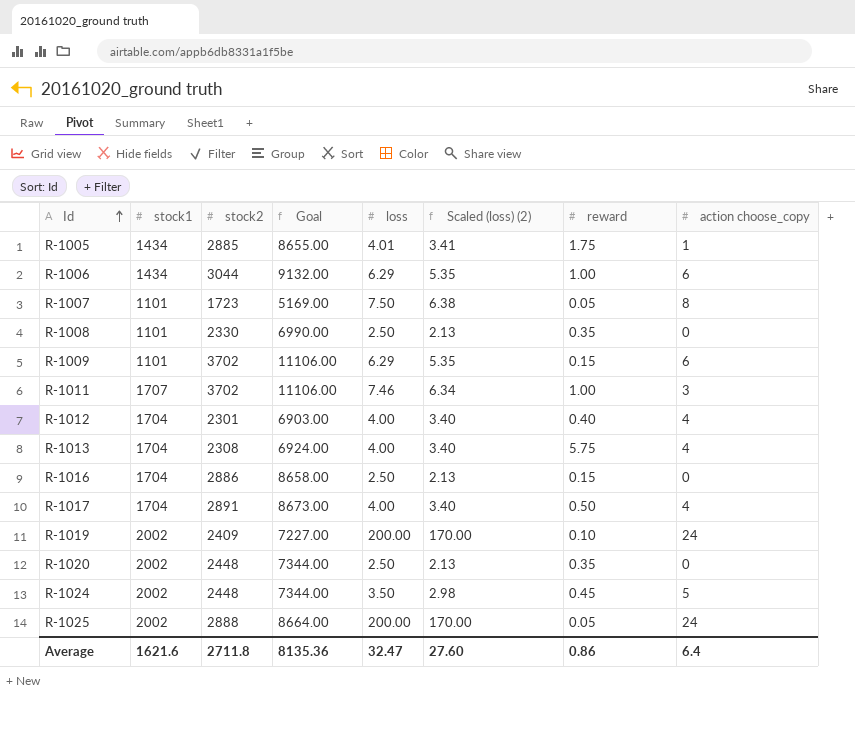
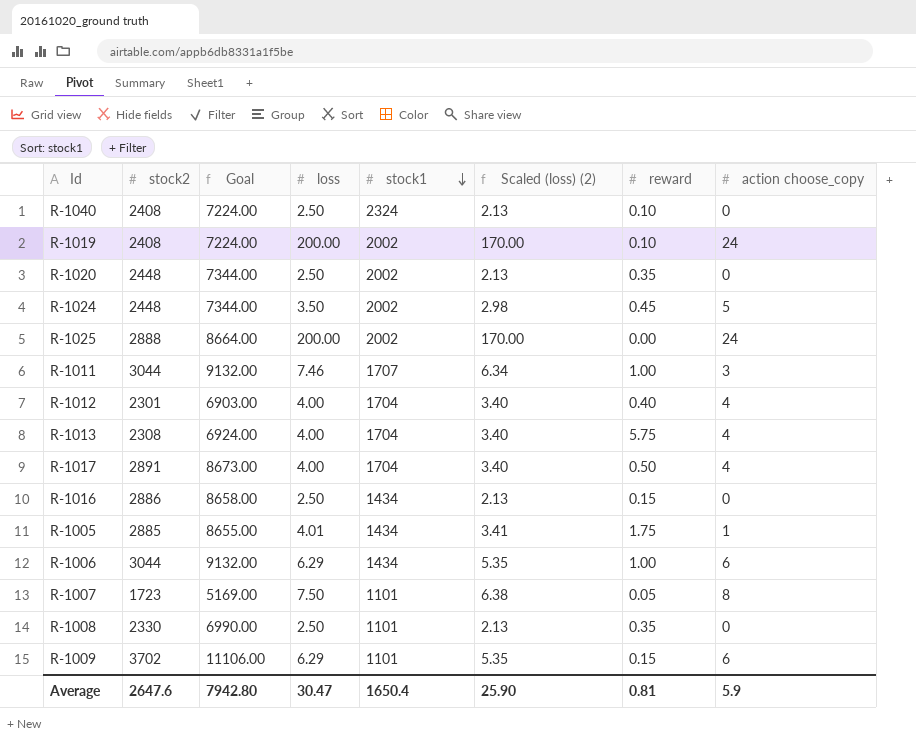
row order: Id ascending -> stock1 descending
column stock1 | position: 2 -> 5
row R-1040: none -> 2408 | 7224.00 | 2.50 | 2324 | 2.13 | 0.10 | 0
R-1019 | stock2: 2409 -> 2408
R-1019 | Goal: 7227.00 -> 7224.00
R-1025 | reward: 0.05 -> 0.00
R-1011 | stock2: 3702 -> 3044
R-1011 | Goal: 11106.00 -> 9132.00
R-1016 | stock1: 1704 -> 1434
Average | stock2: 2711.8 -> 2647.6
Average | Goal: 8135.36 -> 7942.80
Average | loss: 32.47 -> 30.47
Average | stock1: 1621.6 -> 1650.4
Average | Scaled (loss) (2): 27.60 -> 25.90
Average | reward: 0.86 -> 0.81
Average | action choose_copy: 6.4 -> 5.9

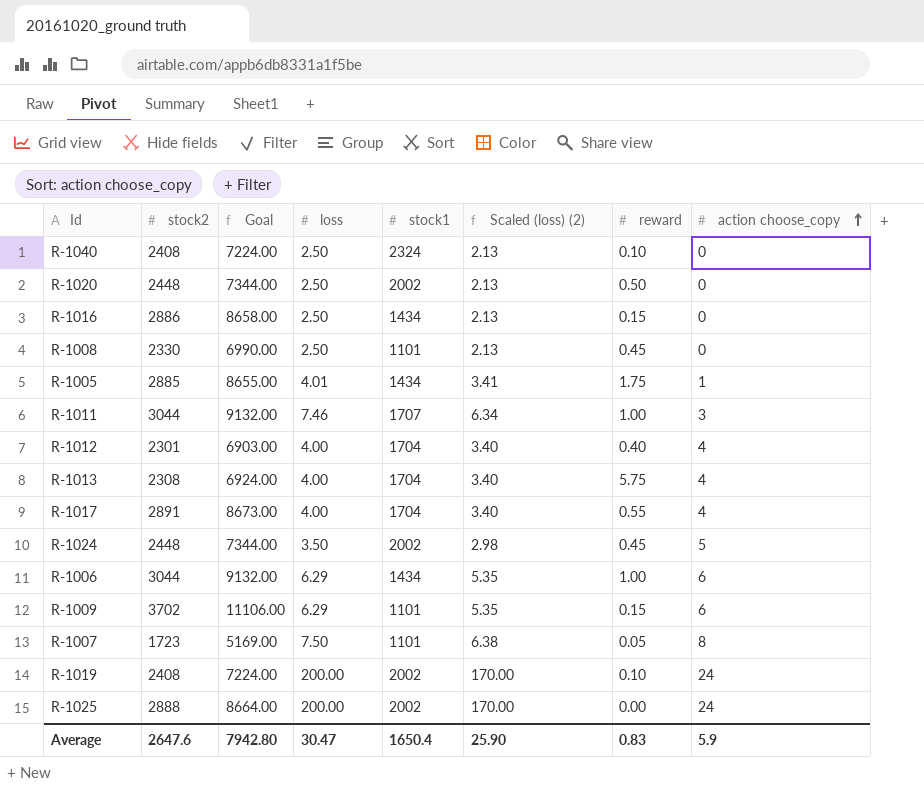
row order: stock1 descending -> action choose_copy ascending
R-1020 | reward: 0.35 -> 0.50
R-1008 | reward: 0.35 -> 0.45
R-1017 | reward: 0.50 -> 0.55
Average | reward: 0.81 -> 0.83

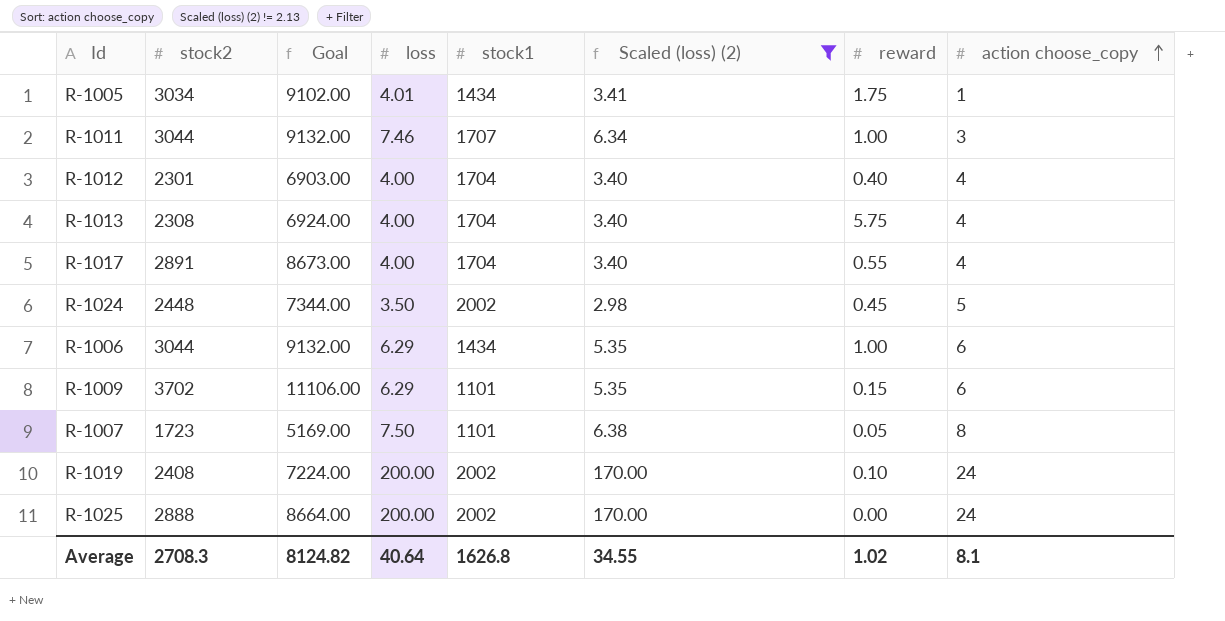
filter: none -> Scaled (loss) (2) != 2.13
R-1005 | stock2: 2885 -> 3034
R-1005 | Goal: 8655.00 -> 9102.00
Average | stock2: 2647.6 -> 2708.3
Average | Goal: 7942.80 -> 8124.82
Average | loss: 30.47 -> 40.64
Average | stock1: 1650.4 -> 1626.8
Average | Scaled (loss) (2): 25.90 -> 34.55
Average | reward: 0.83 -> 1.02
Average | action choose_copy: 5.9 -> 8.1

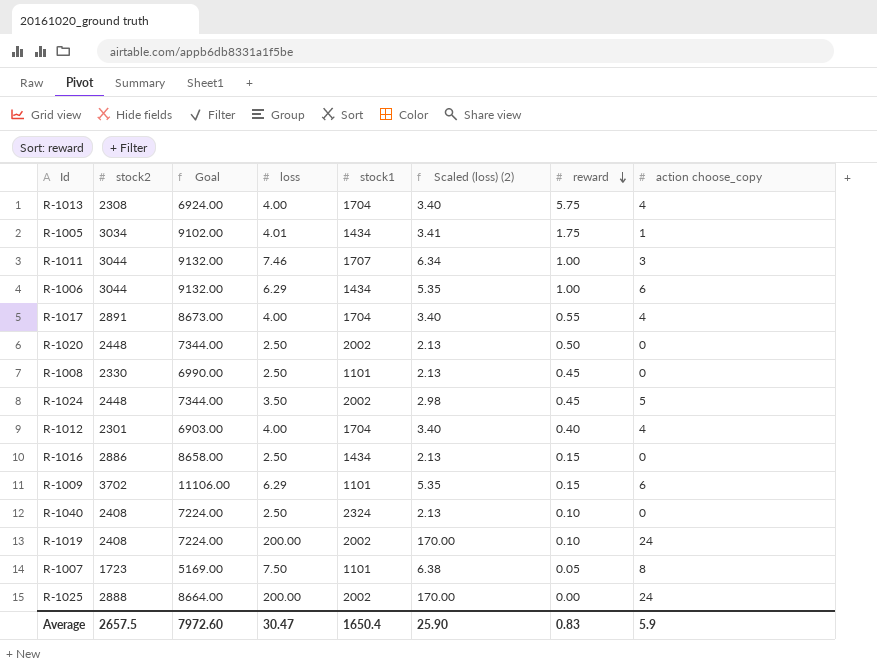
filter: Scaled (loss) (2) != 2.13 -> none
row order: action choose_copy ascending -> reward descending
Average | stock2: 2708.3 -> 2657.5
Average | Goal: 8124.82 -> 7972.60
Average | loss: 40.64 -> 30.47
Average | stock1: 1626.8 -> 1650.4
Average | Scaled (loss) (2): 34.55 -> 25.90
Average | reward: 1.02 -> 0.83
Average | action choose_copy: 8.1 -> 5.9

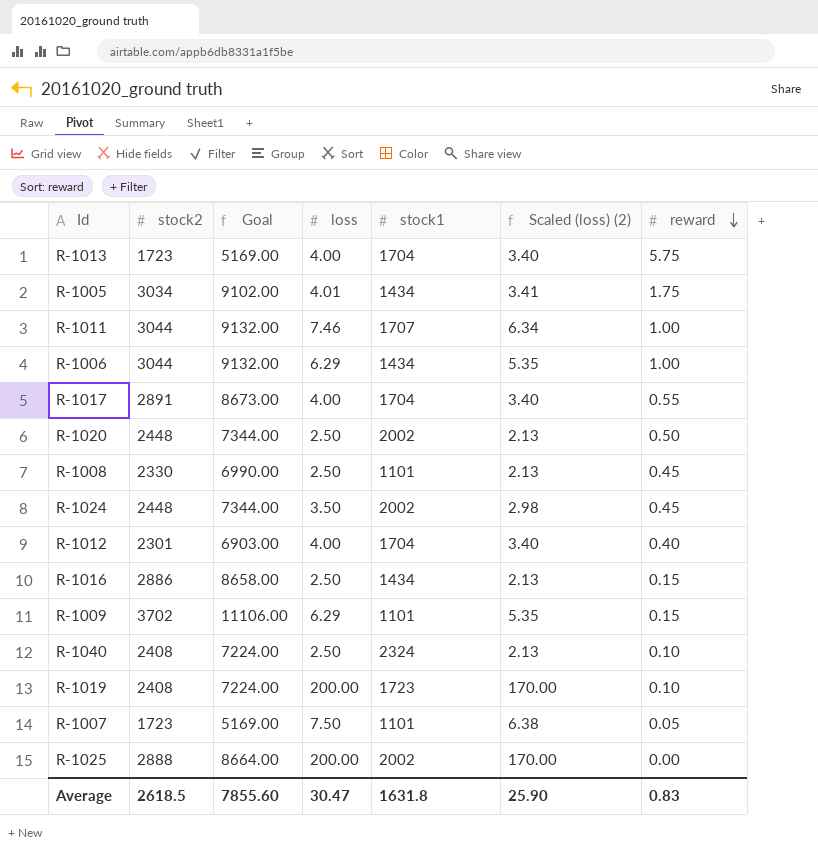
column action choose_copy | position: 8 -> none
R-1013 | stock2: 2308 -> 1723
R-1013 | Goal: 6924.00 -> 5169.00
R-1019 | stock1: 2002 -> 1723
Average | stock2: 2657.5 -> 2618.5
Average | Goal: 7972.60 -> 7855.60
Average | stock1: 1650.4 -> 1631.8

